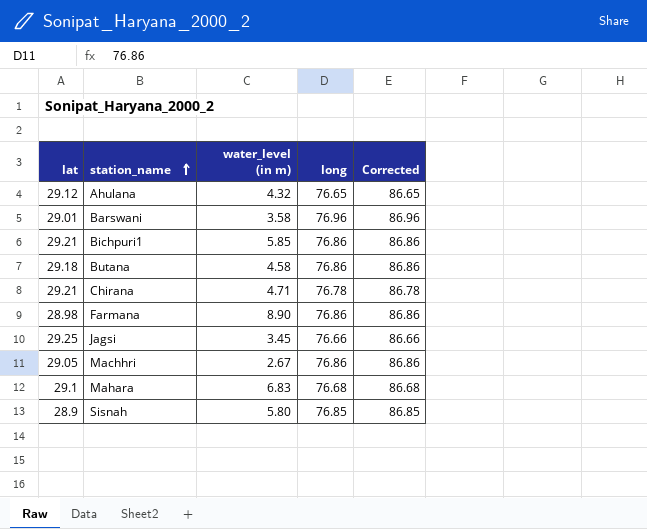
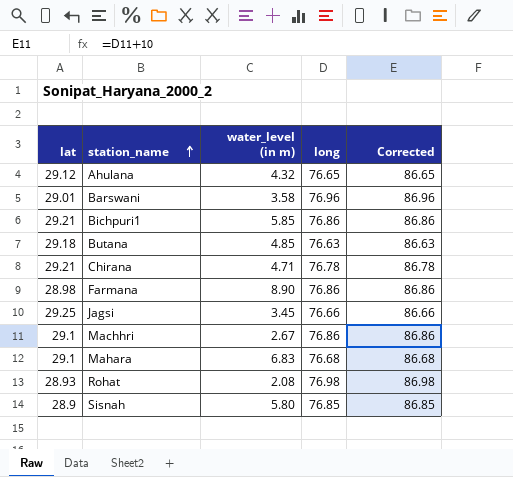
Butana | water_level (in m): 4.58 -> 4.85
Butana | long: 76.86 -> 76.63
Butana | Corrected: 86.86 -> 86.63
Machhri | lat: 29.05 -> 29.1
row Rohat: none -> 28.93 | 2.08 | 76.98 | 86.98

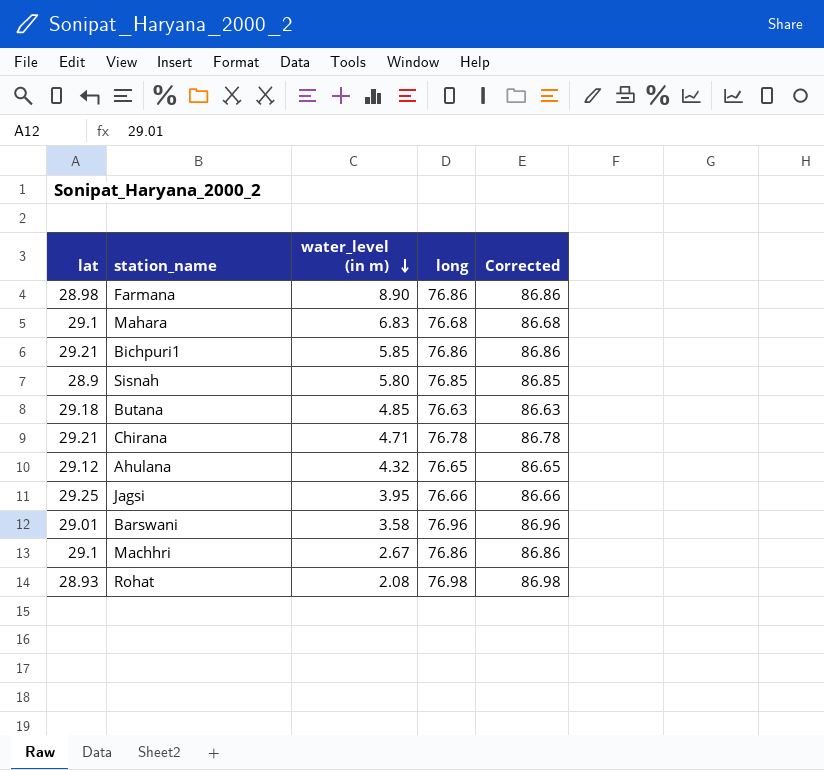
row order: station_name ascending -> water_level (in m) descending
Jagsi | water_level (in m): 3.45 -> 3.95

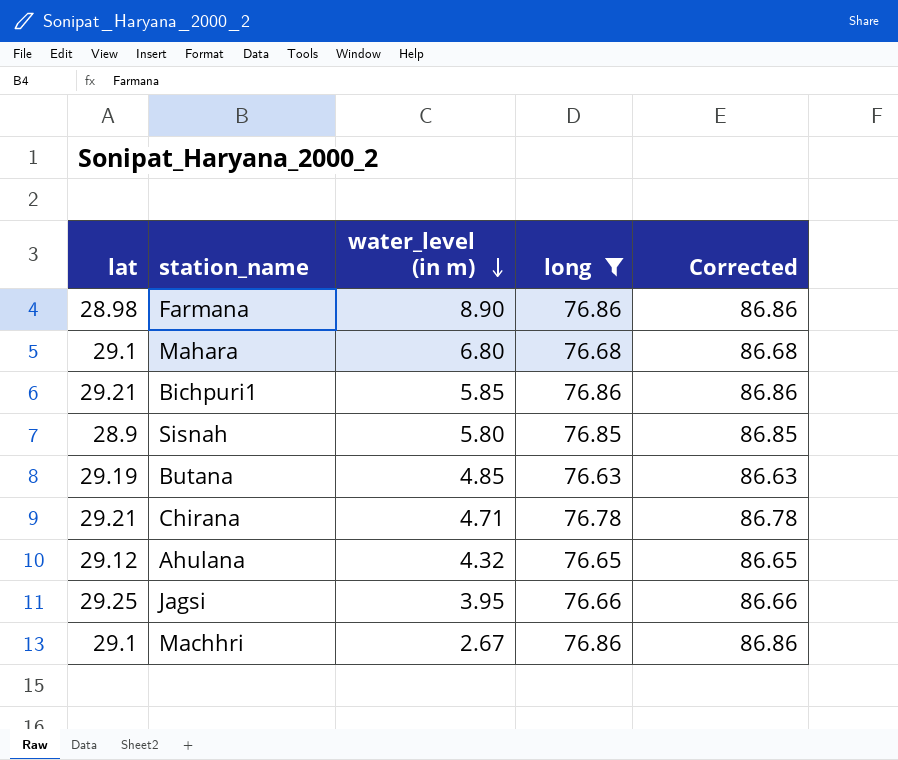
filter: none -> long <= 76.86
Mahara | water_level (in m): 6.83 -> 6.80
Butana | lat: 29.18 -> 29.19

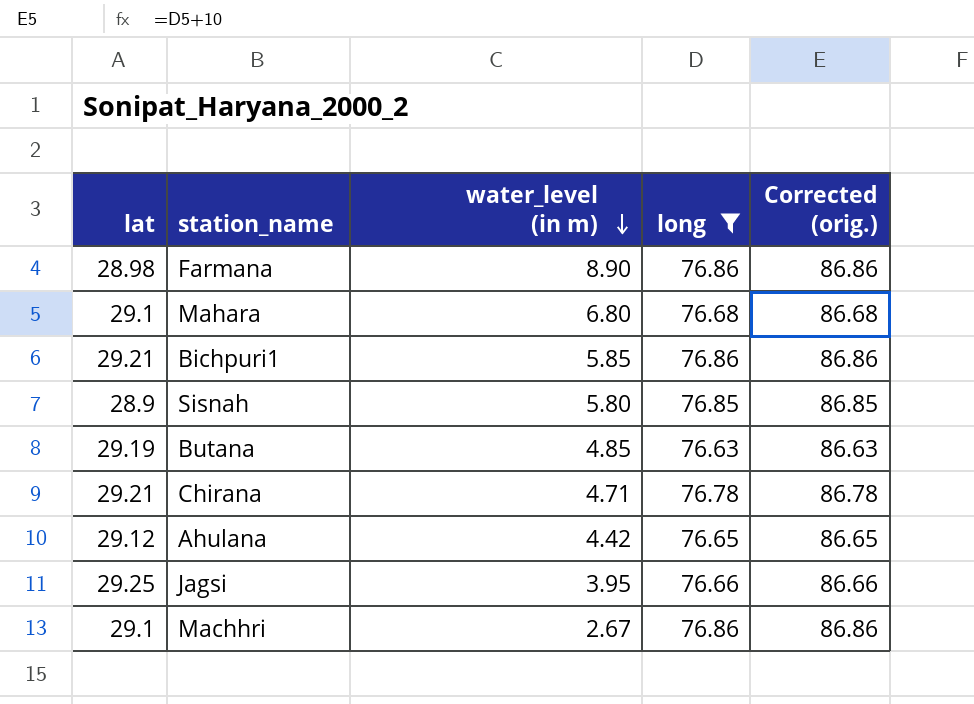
column name: Corrected -> Corrected (orig.)
Ahulana | water_level (in m): 4.32 -> 4.42

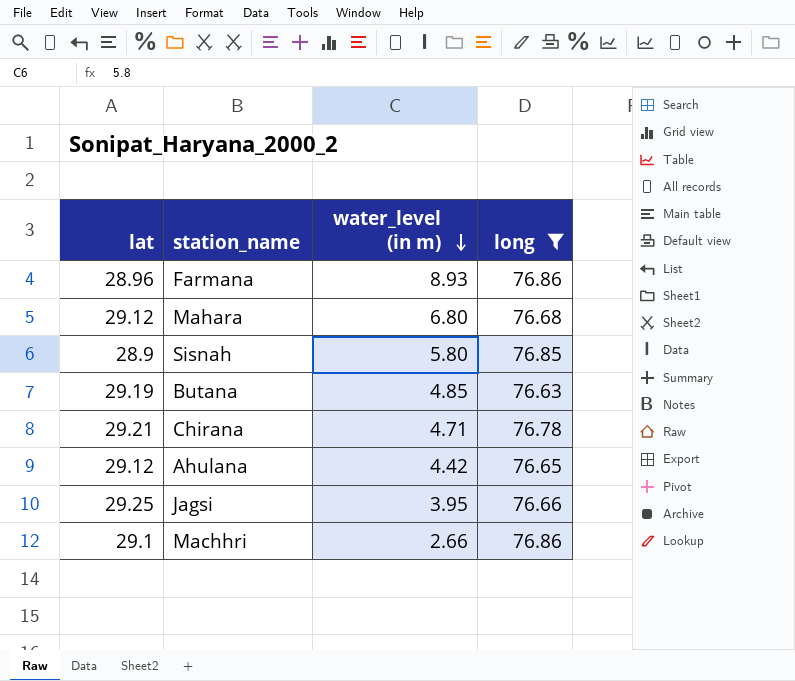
column Corrected (orig.) | formula: [long] + 10 -> none
row Bichpuri1: 29.21 | 5.85 | 76.86 | 86.86 -> none
Farmana | lat: 28.98 -> 28.96
Farmana | water_level (in m): 8.90 -> 8.93
Mahara | lat: 29.1 -> 29.12
Machhri | water_level (in m): 2.67 -> 2.66

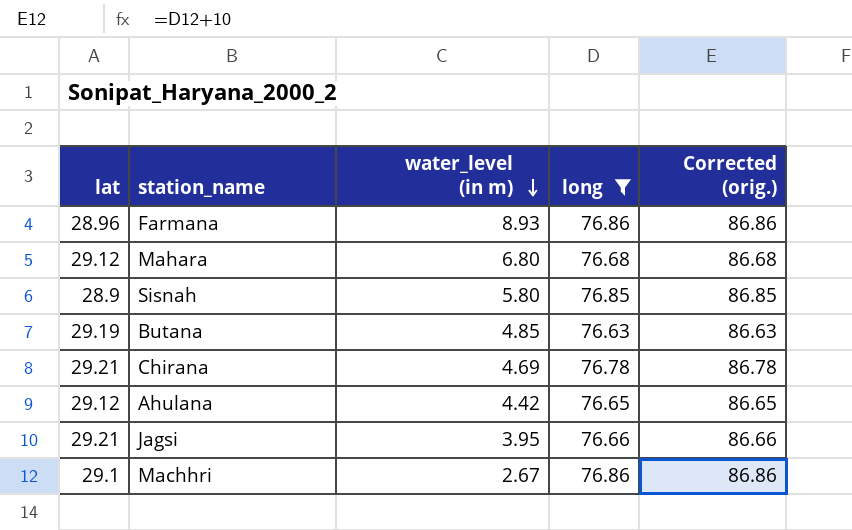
column Corrected (orig.) | formula: none -> [long] + 10
Chirana | water_level (in m): 4.71 -> 4.69
Jagsi | lat: 29.25 -> 29.21
Machhri | water_level (in m): 2.66 -> 2.67

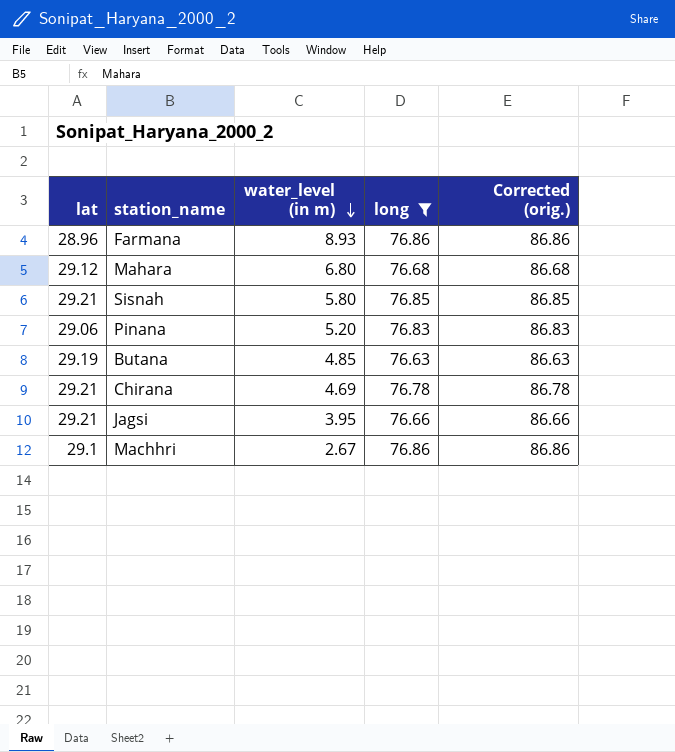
row Ahulana: 29.12 | 4.42 | 76.65 | 86.65 -> none
Sisnah | lat: 28.9 -> 29.21
row Pinana: none -> 29.06 | 5.20 | 76.83 | 86.83

